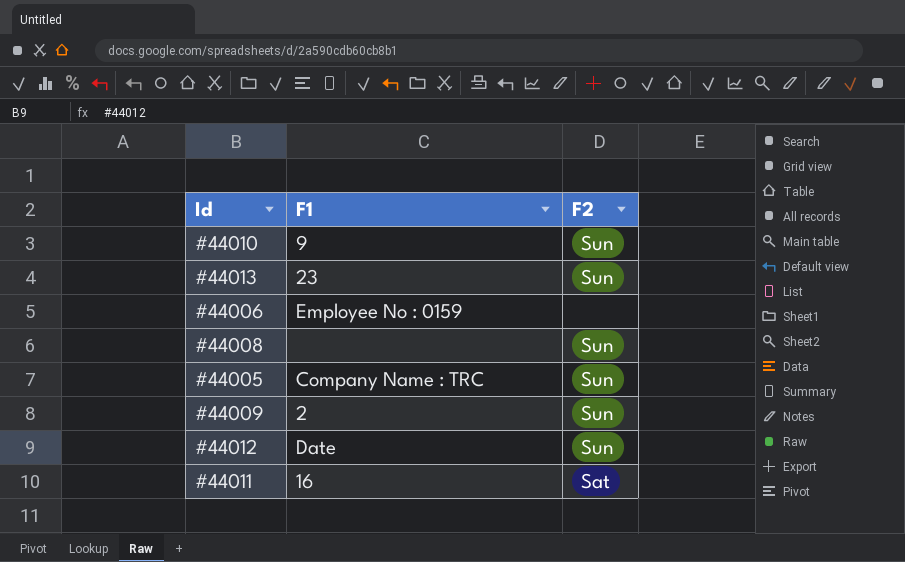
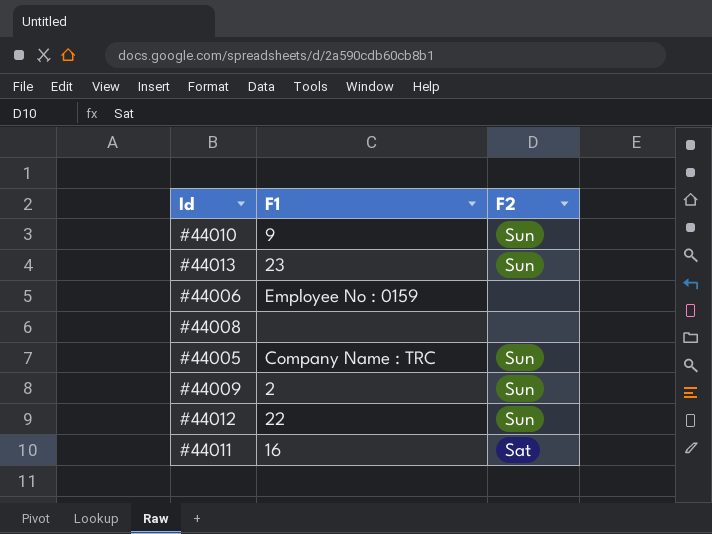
#44008 | F2: Sun -> none
#44012 | F1: Date -> 22

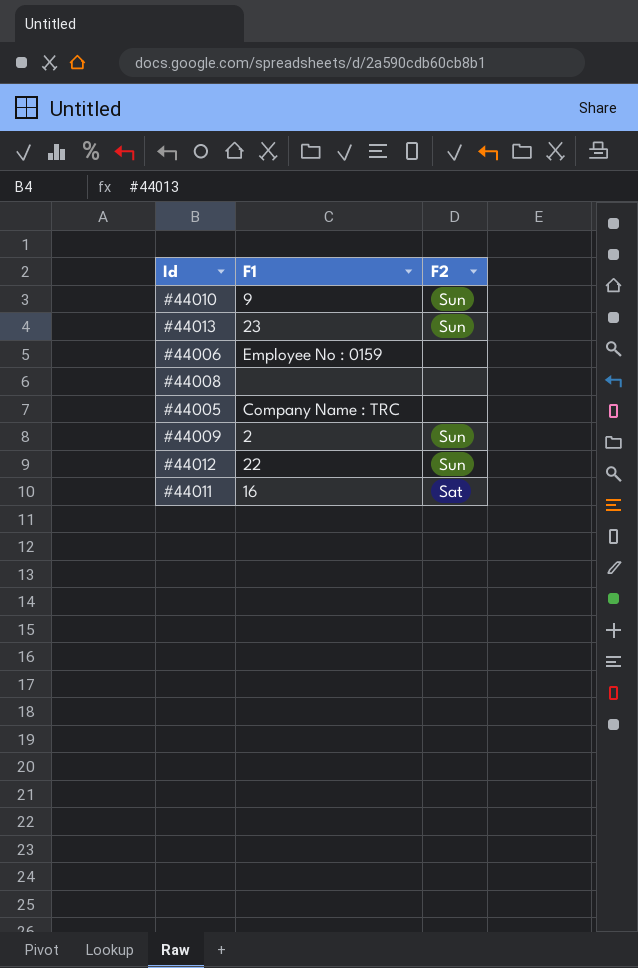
#44005 | F2: Sun -> none

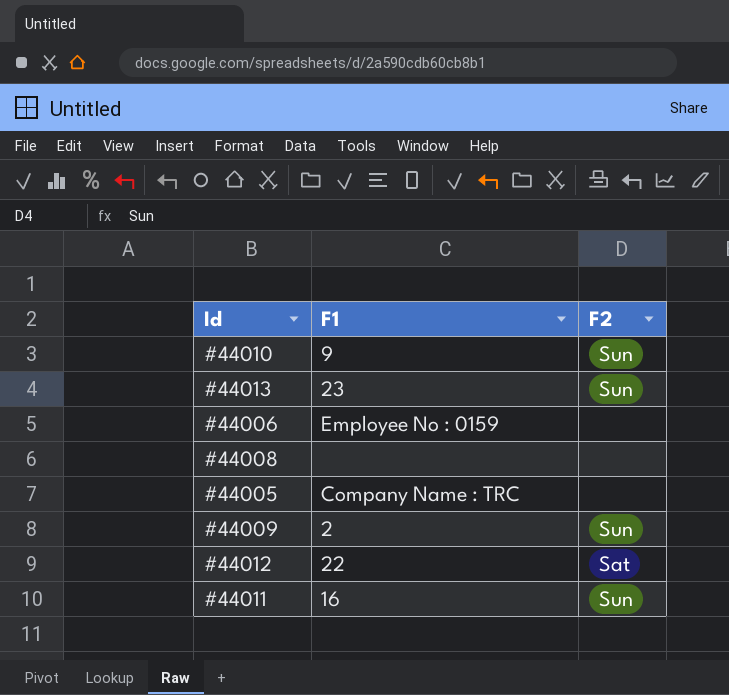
#44012 | F2: Sun -> Sat
#44011 | F2: Sat -> Sun

